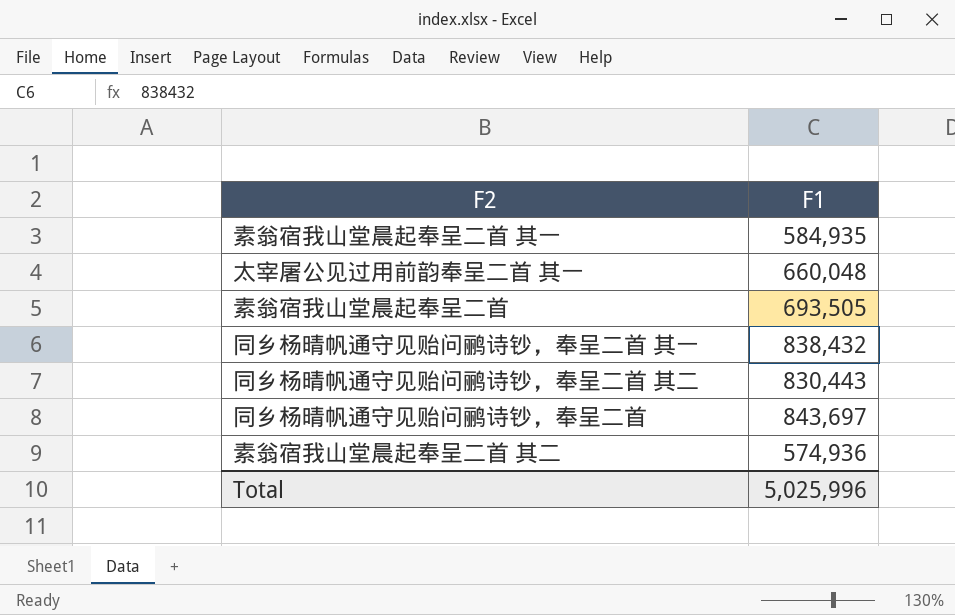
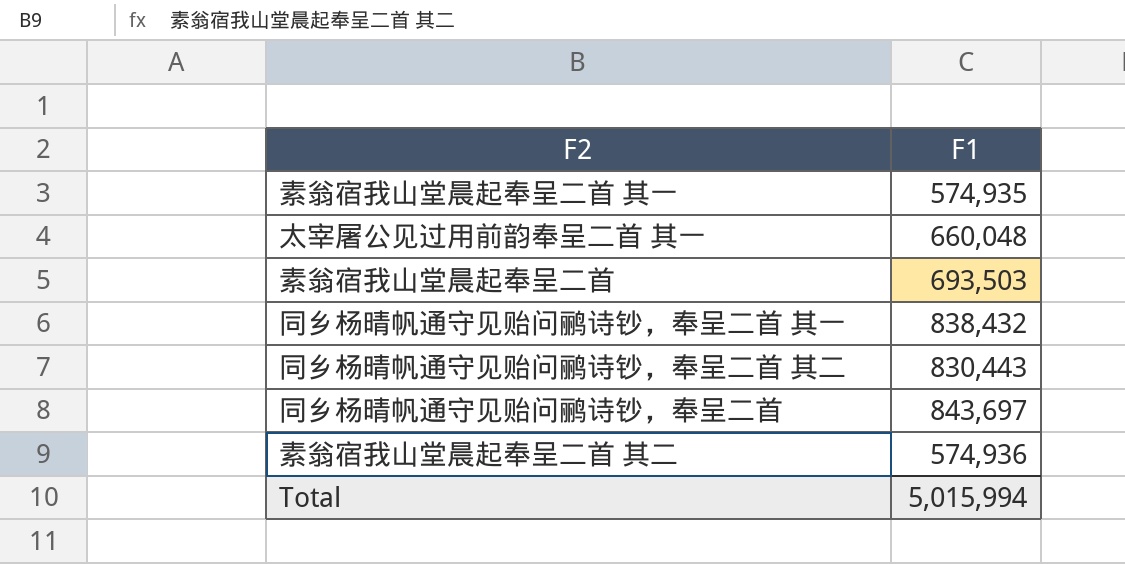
素翁宿我山堂晨起奉呈二首 其一 | F1: 584,935 -> 574,935
素翁宿我山堂晨起奉呈二首 | F1: 693,505 -> 693,503
Total | F1: 5,025,996 -> 5,015,994

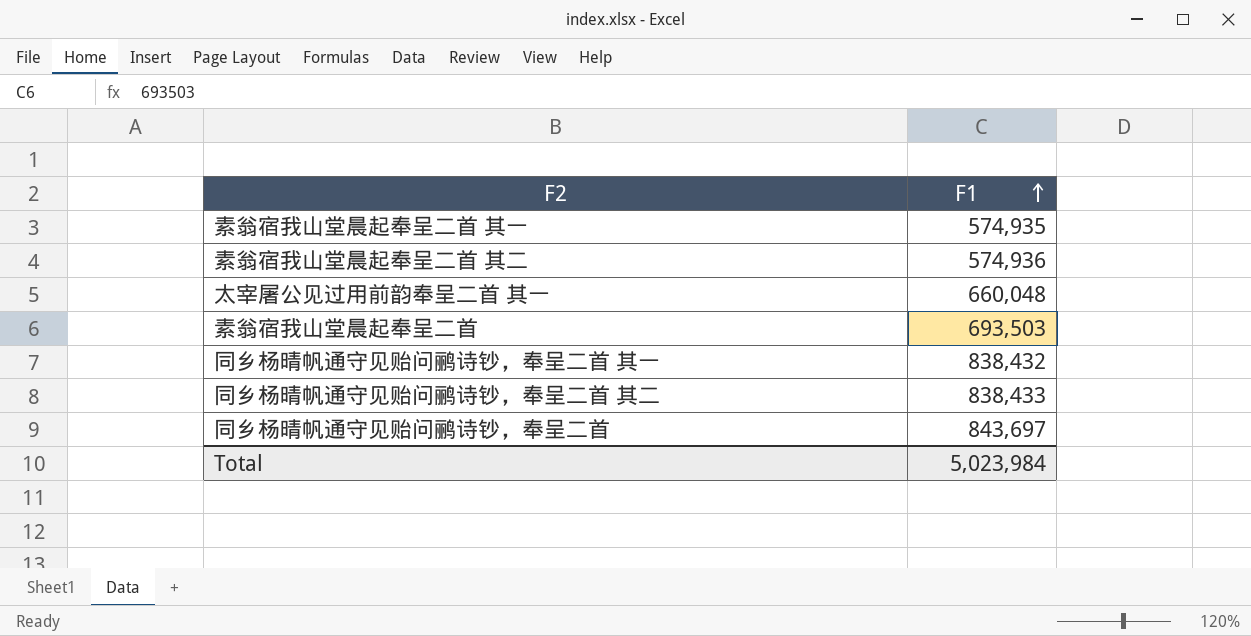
row order: none -> F1 ascending
同乡杨晴帆通守见贻问鹂诗钞，奉呈二首 其二 | F1: 830,443 -> 838,433
Total | F1: 5,015,994 -> 5,023,984

